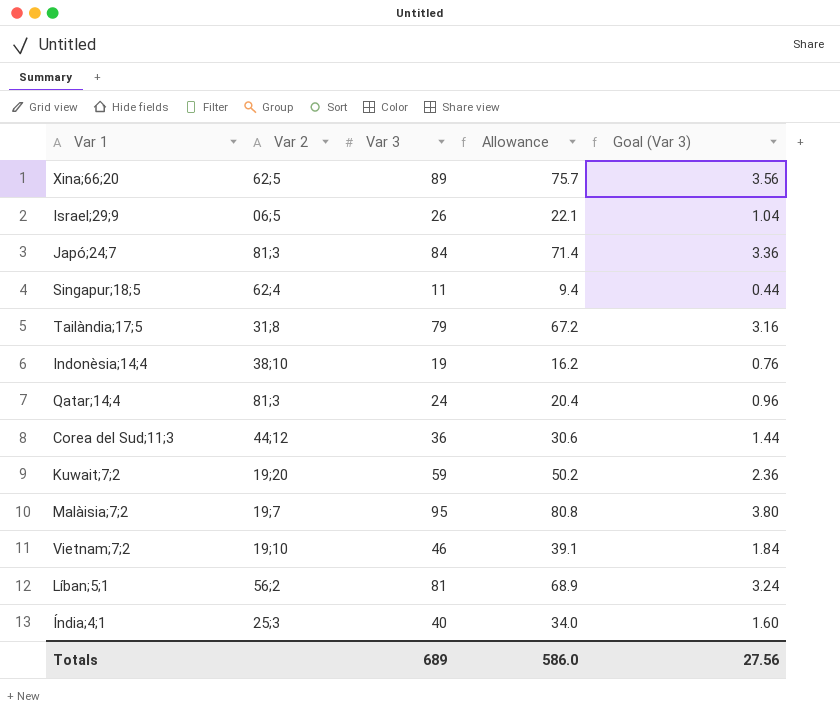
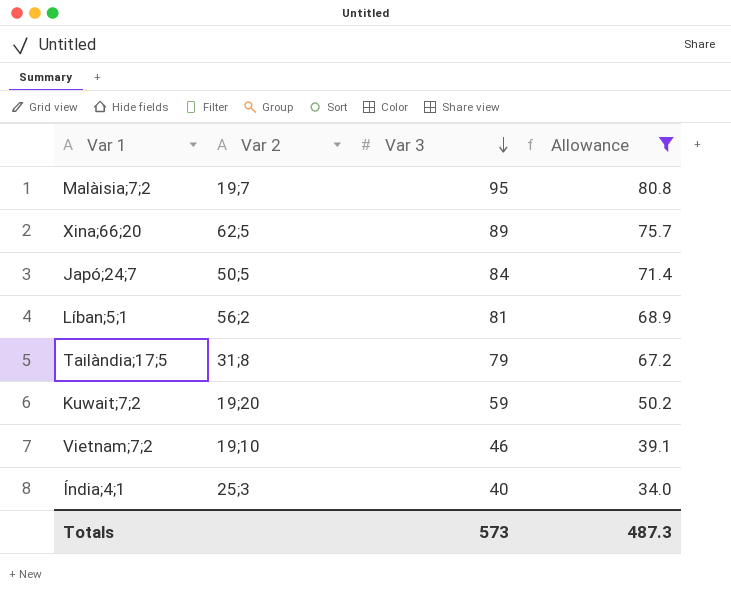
filter: none -> Allowance >= 34.0
row order: none -> Var 3 descending
column Goal (Var 3) | formula: [Var 3] * 0.04 -> none
Japó;24;7 | Var 2: 81;3 -> 50;5
Totals | Var 3: 689 -> 573
Totals | Allowance: 586.0 -> 487.3

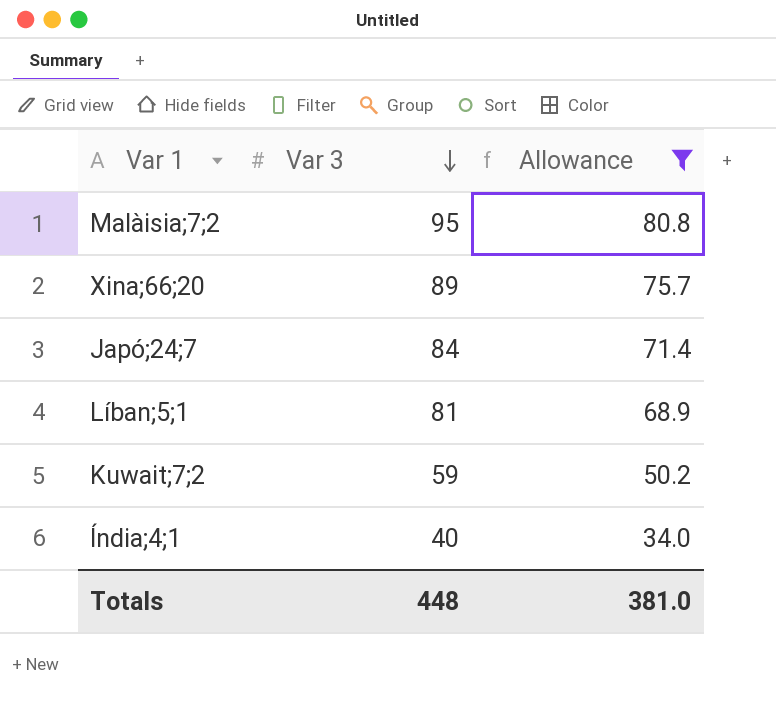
column Var 2 | position: 2 -> none
row Tailàndia;17;5: 31;8 | 79 | 67.2 -> none
row Vietnam;7;2: 19;10 | 46 | 39.1 -> none
Totals | Var 3: 573 -> 448
Totals | Allowance: 487.3 -> 381.0

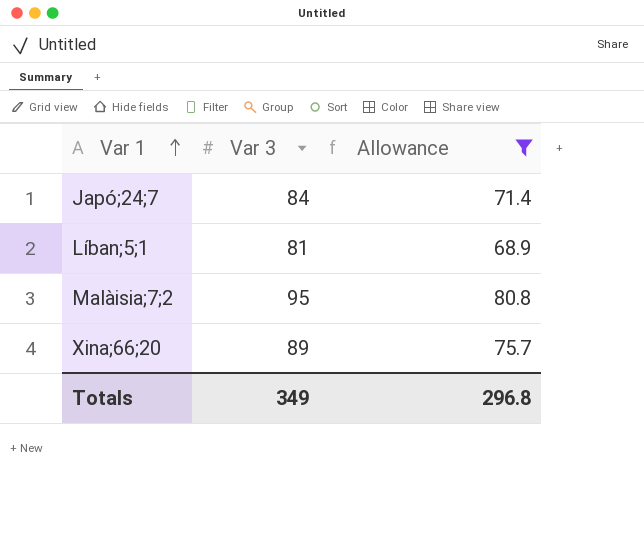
row order: Var 3 descending -> Var 1 ascending
row Kuwait;7;2: 59 | 50.2 -> none
row Índia;4;1: 40 | 34.0 -> none
Totals | Var 3: 448 -> 349
Totals | Allowance: 381.0 -> 296.8

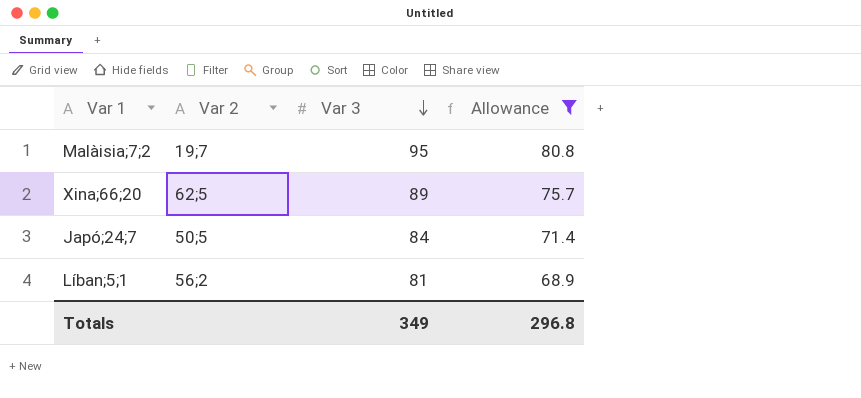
row order: Var 1 ascending -> Var 3 descending
column Var 2 | position: none -> 2

